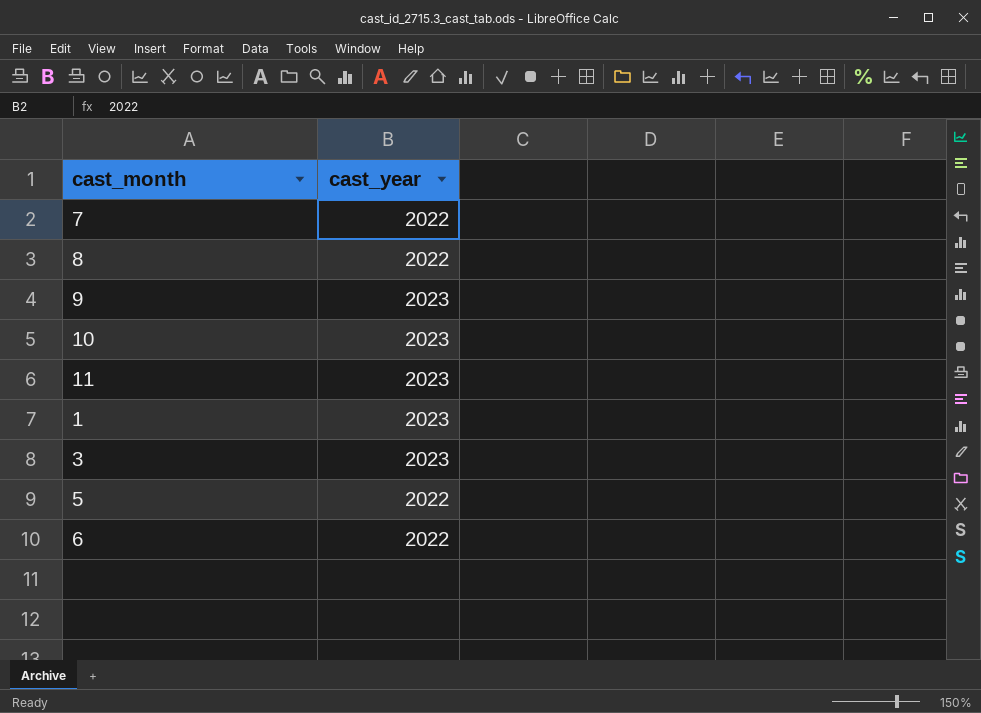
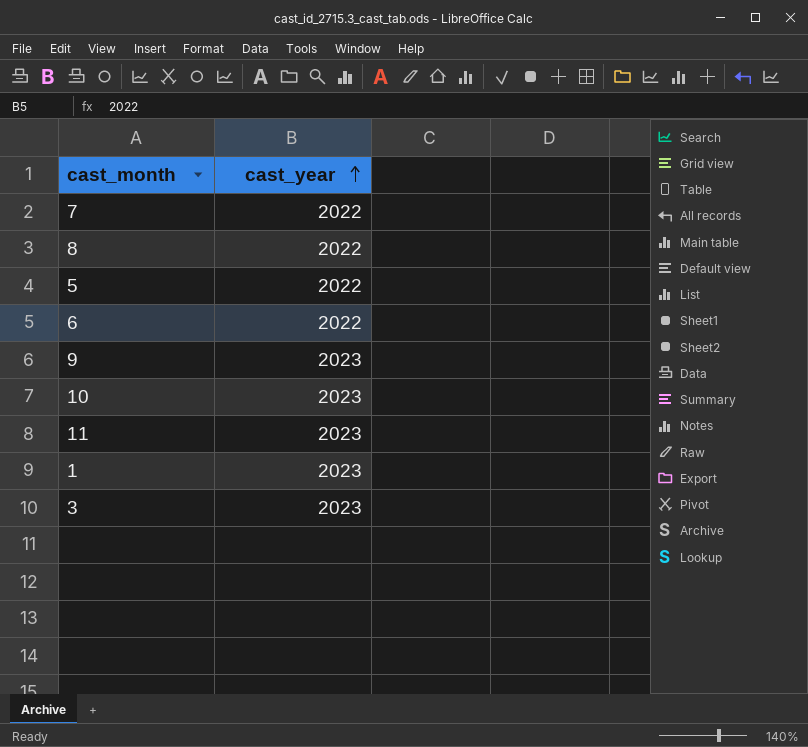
row order: none -> cast_year ascending

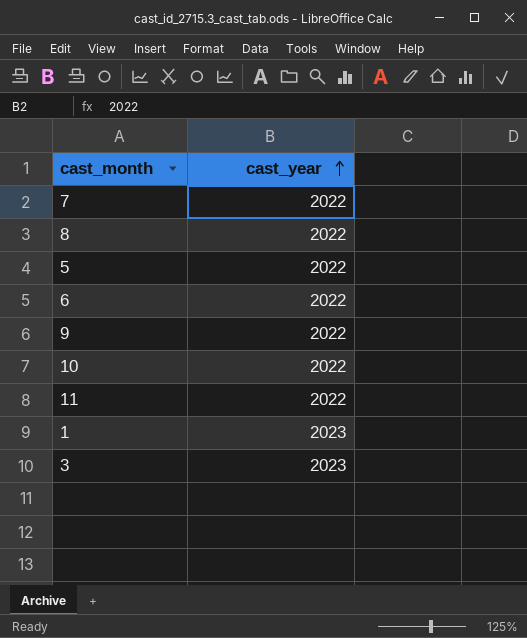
9 | cast_year: 2023 -> 2022
10 | cast_year: 2023 -> 2022
11 | cast_year: 2023 -> 2022

